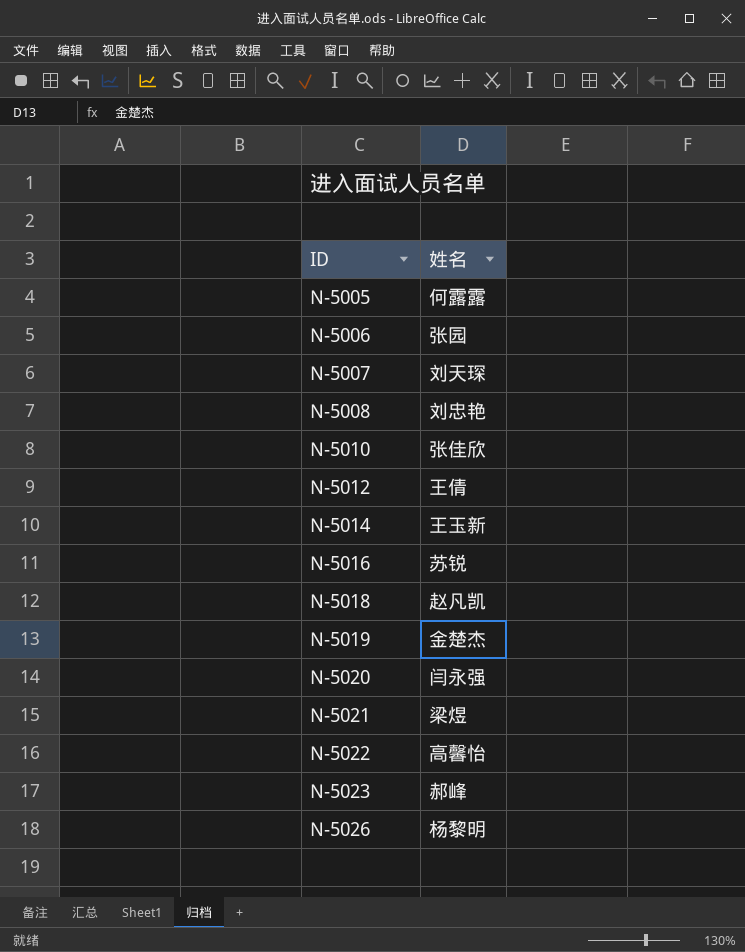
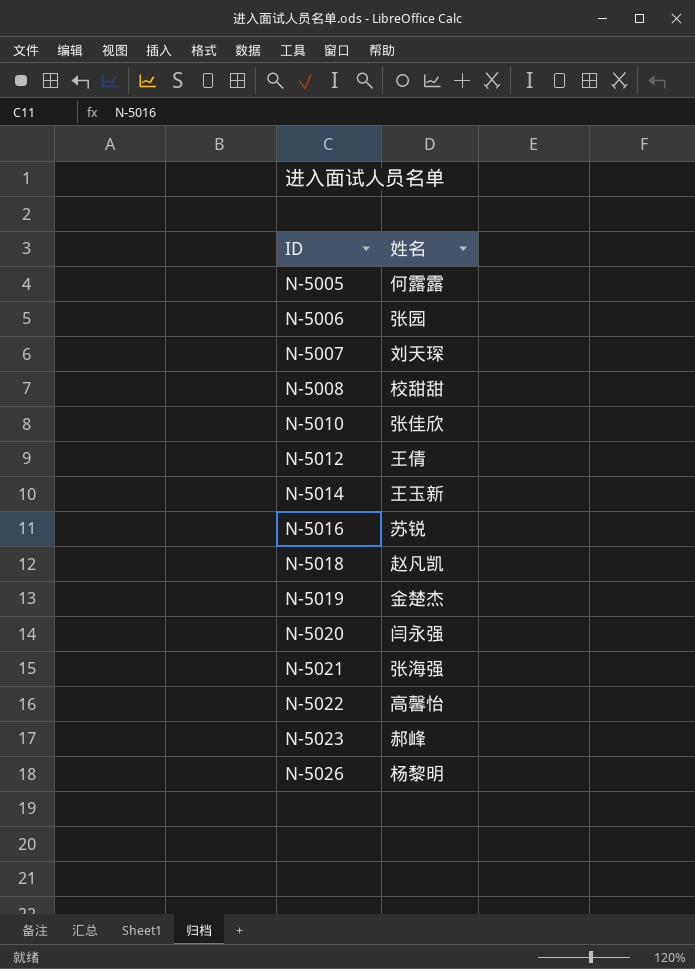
N-5008 | 姓名: 刘忠艳 -> 校甜甜
N-5021 | 姓名: 梁煜 -> 张海强

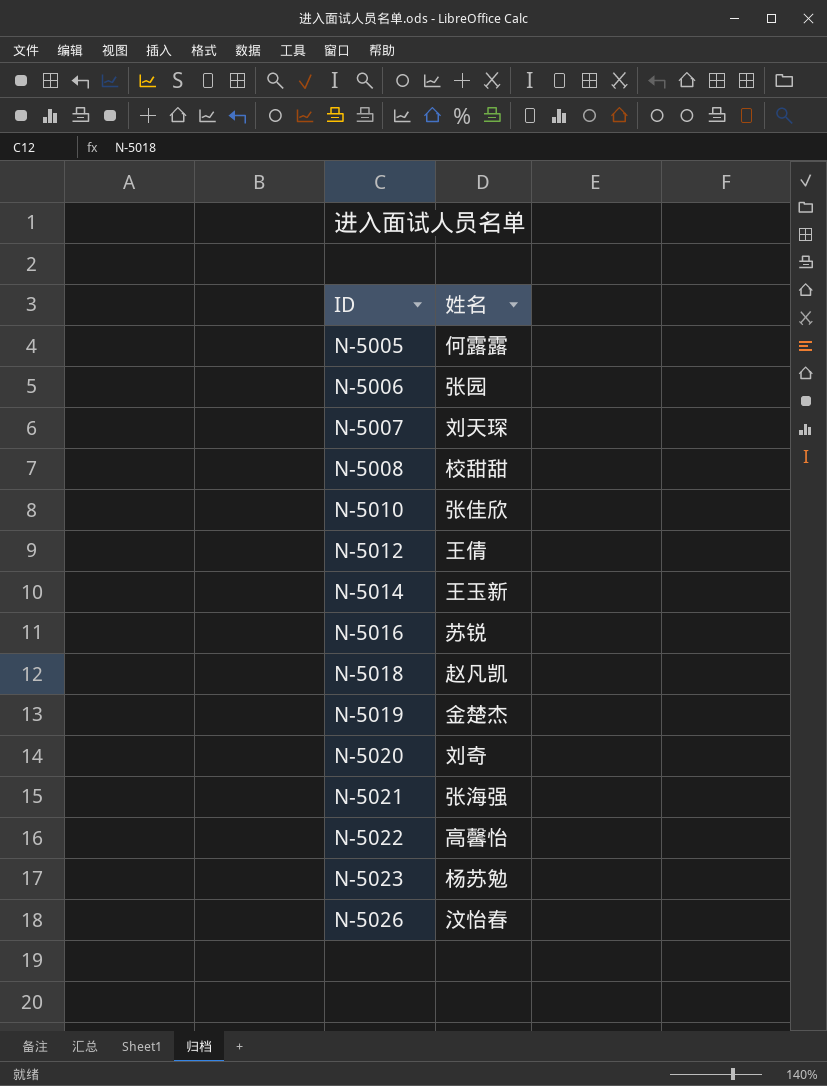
N-5020 | 姓名: 闫永强 -> 刘奇
N-5023 | 姓名: 郝峰 -> 杨苏勉
N-5026 | 姓名: 杨黎明 -> 汶怡春

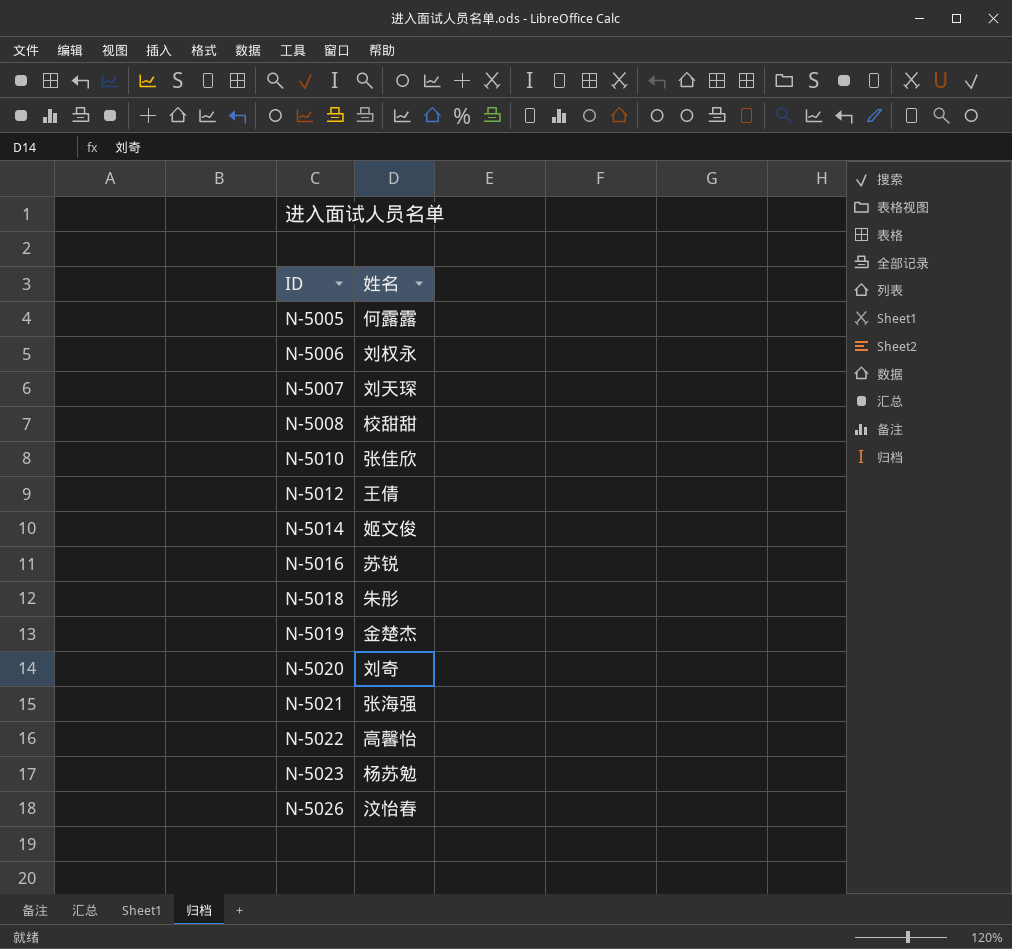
N-5006 | 姓名: 张园 -> 刘权永
N-5014 | 姓名: 王玉新 -> 姬文俊
N-5018 | 姓名: 赵凡凯 -> 朱彤

